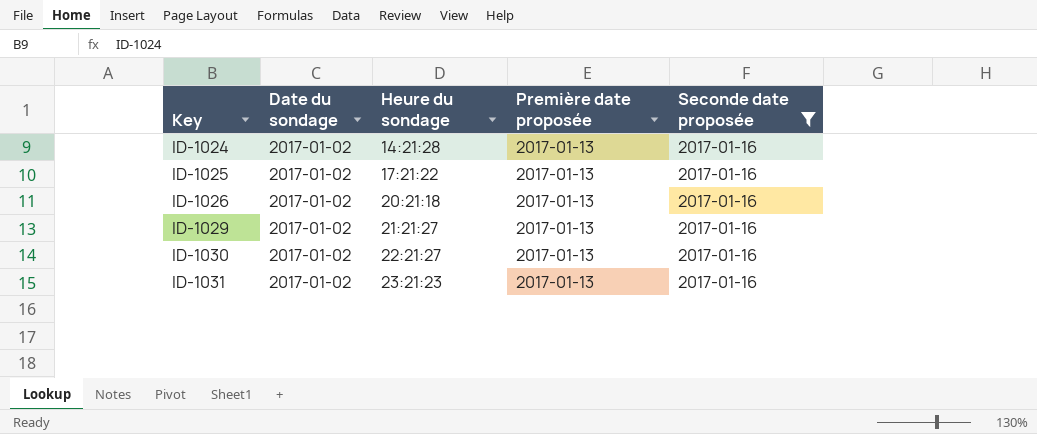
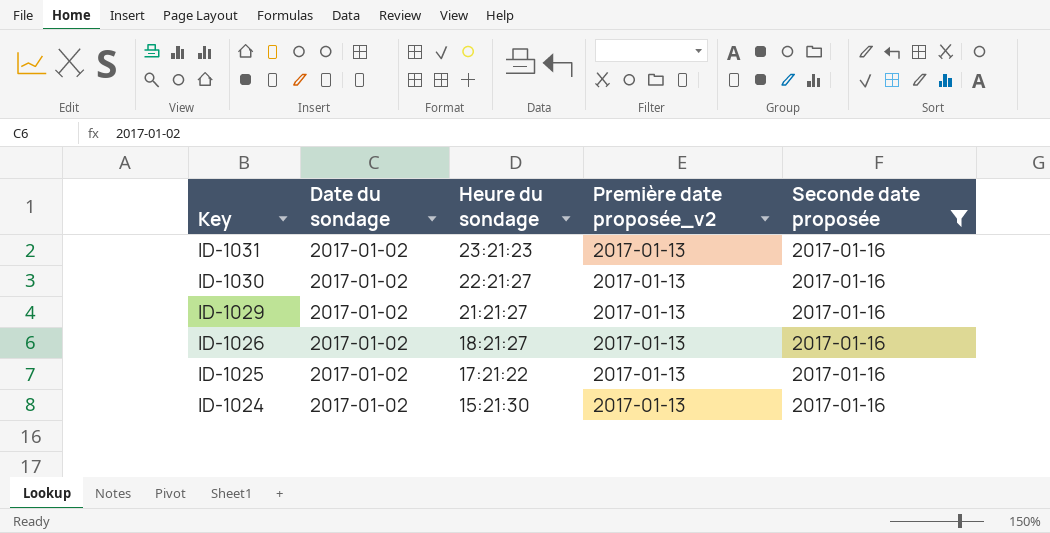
row order: Key ascending -> Key descending
column name: Première date proposée -> Première date proposée_v2
ID-1026 | Heure du sondage: 20:21:18 -> 18:21:27
ID-1024 | Heure du sondage: 14:21:28 -> 15:21:30

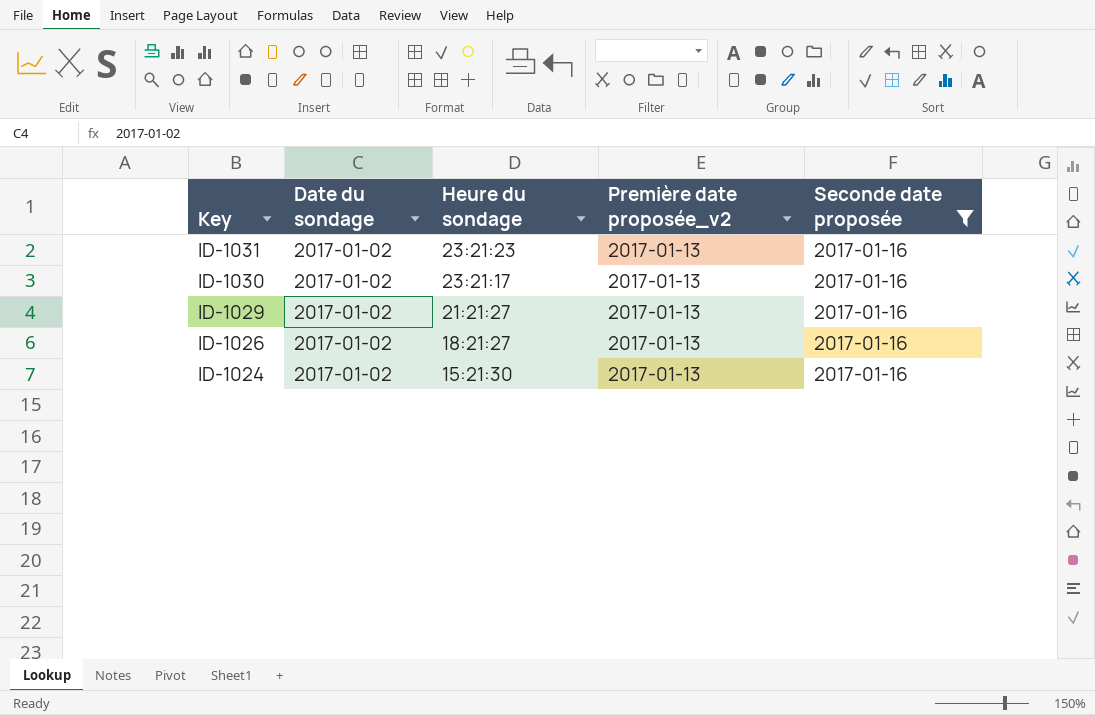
row ID-1025: 2017-01-02 | 17:21:22 | 2017-01-13 | 2017-01-16 -> none
ID-1030 | Heure du sondage: 22:21:27 -> 23:21:17

